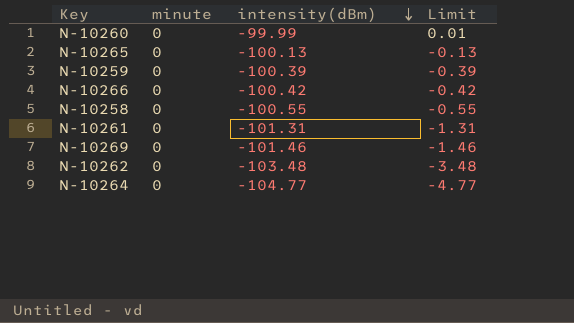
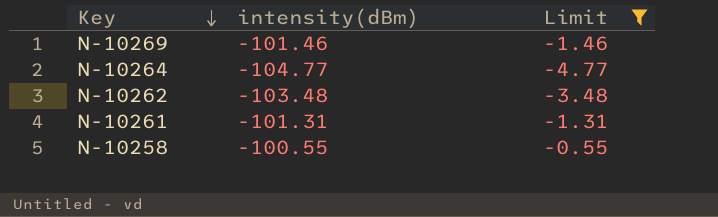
filter: none -> Limit <= -0.55
row order: intensity(dBm) descending -> Key descending
column minute | position: 2 -> none

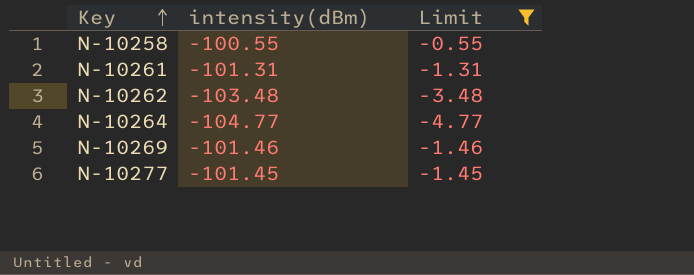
row order: Key descending -> Key ascending
row N-10277: none -> -101.45 | -1.45

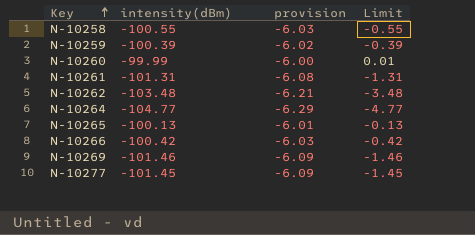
filter: Limit <= -0.55 -> none
column provision | formula: none -> [intensity(dBm)] * 0.06

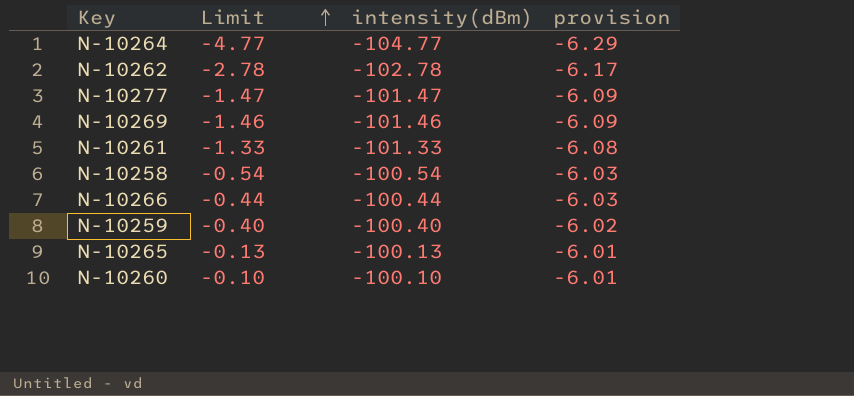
row order: Key ascending -> Limit ascending
column Limit | position: 4 -> 2
N-10262 | Limit: -3.48 -> -2.78
N-10262 | intensity(dBm): -103.48 -> -102.78
N-10262 | provision: -6.21 -> -6.17
N-10277 | Limit: -1.45 -> -1.47
N-10277 | intensity(dBm): -101.45 -> -101.47
N-10261 | Limit: -1.31 -> -1.33
N-10261 | intensity(dBm): -101.31 -> -101.33
N-10258 | Limit: -0.55 -> -0.54
N-10258 | intensity(dBm): -100.55 -> -100.54
N-10266 | Limit: -0.42 -> -0.44
N-10266 | intensity(dBm): -100.42 -> -100.44
N-10259 | Limit: -0.39 -> -0.40
N-10259 | intensity(dBm): -100.39 -> -100.40
N-10260 | Limit: 0.01 -> -0.10
N-10260 | intensity(dBm): -99.99 -> -100.10
N-10260 | provision: -6.00 -> -6.01

